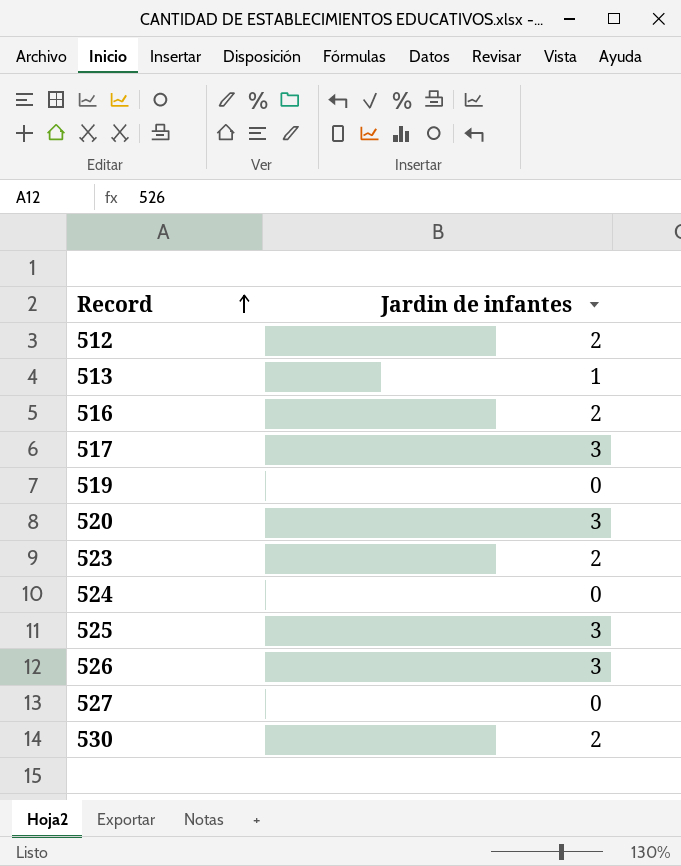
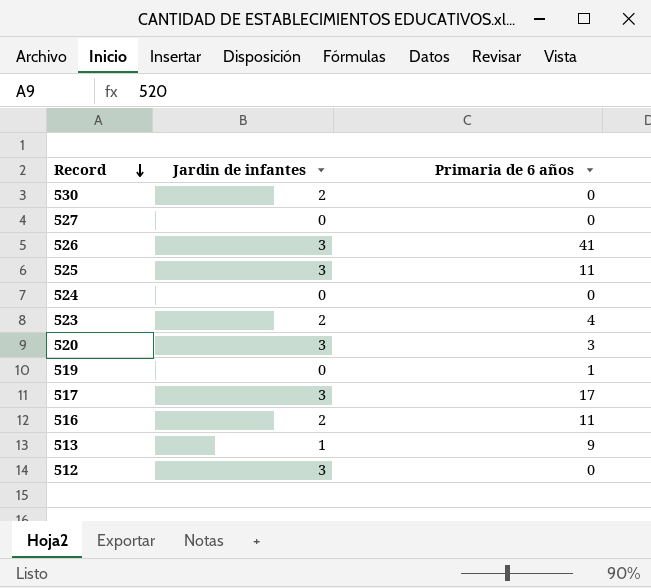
row order: Record ascending -> Record descending
column Primaria de 6 años | position: none -> 3
512 | Jardin de infantes: 2 -> 3

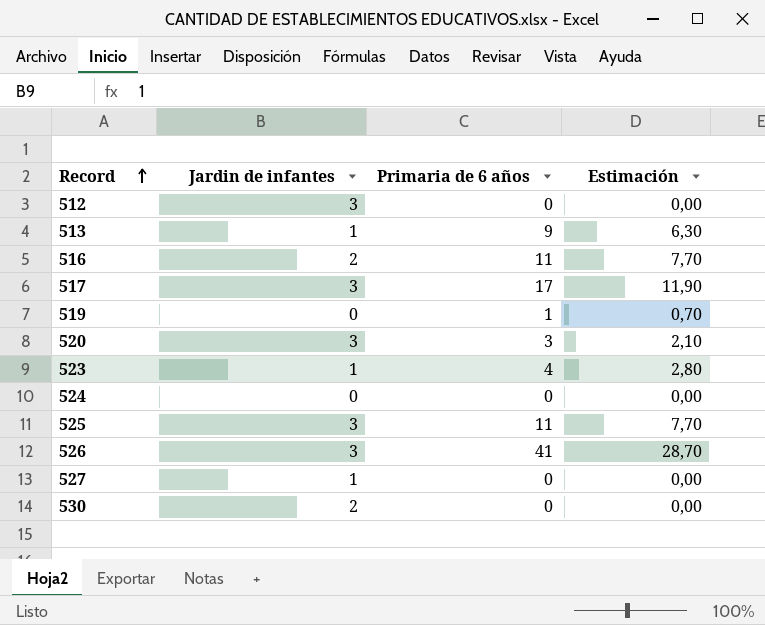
row order: Record descending -> Record ascending
column Estimación | formula: none -> [Primaria de 6 años] * 0,7
523 | Jardin de infantes: 2 -> 1
527 | Jardin de infantes: 0 -> 1

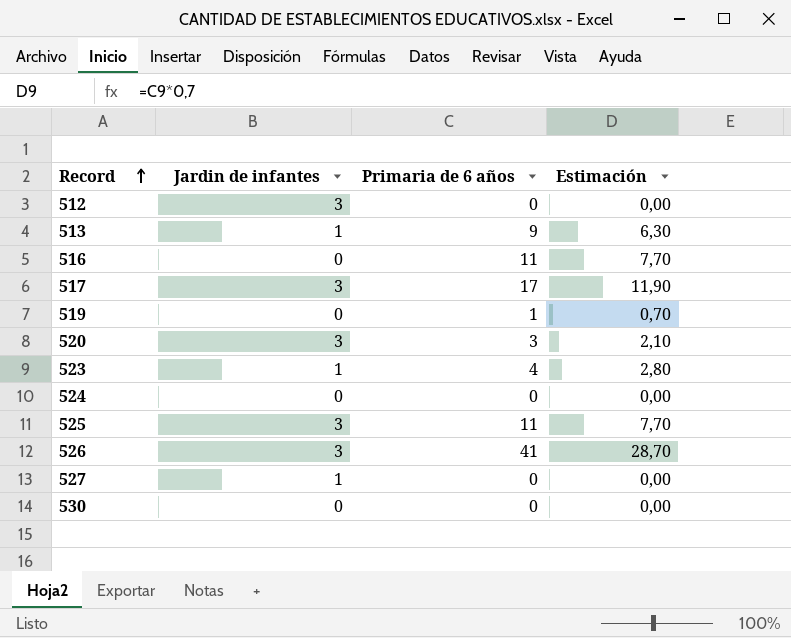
516 | Jardin de infantes: 2 -> 0
530 | Jardin de infantes: 2 -> 0

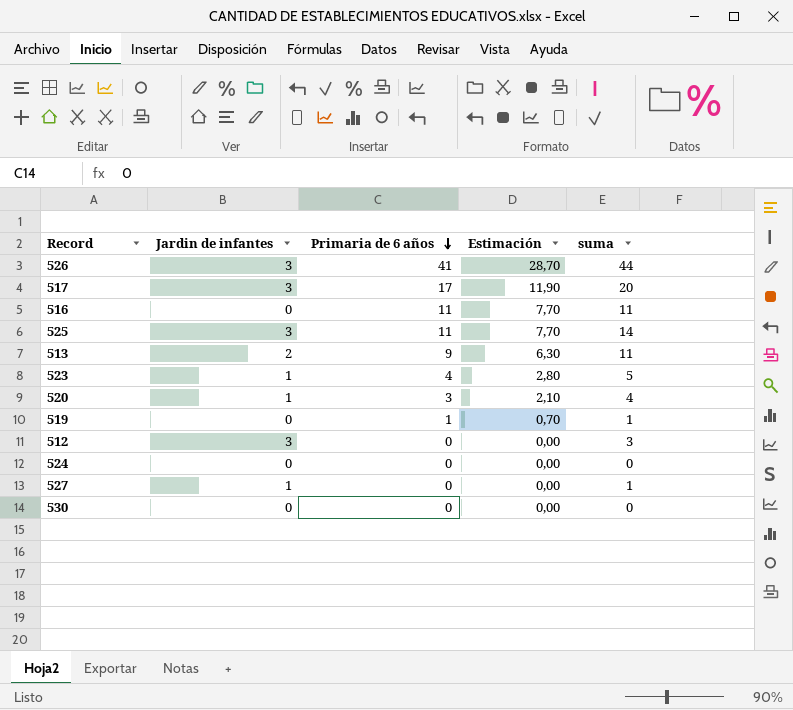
row order: Record ascending -> Primaria de 6 años descending
column suma | formula: none -> [Jardin de infantes] + [Primaria de 6 años]
513 | Jardin de infantes: 1 -> 2
520 | Jardin de infantes: 3 -> 1

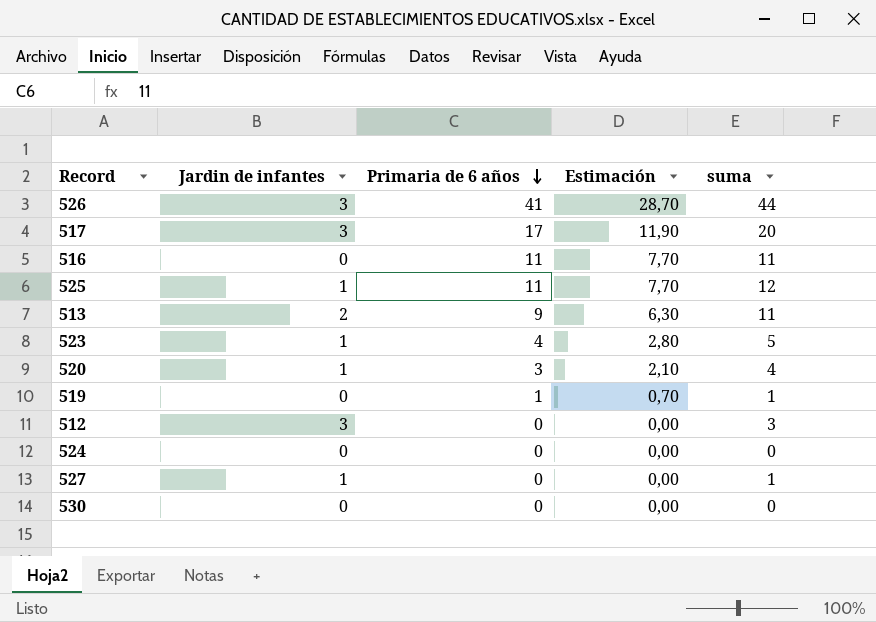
525 | Jardin de infantes: 3 -> 1
525 | suma: 14 -> 12

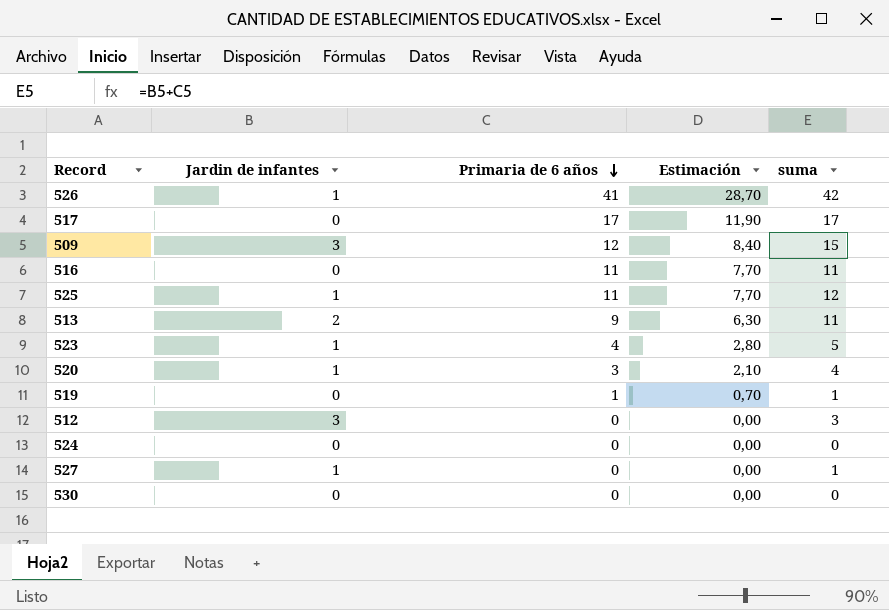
526 | Jardin de infantes: 3 -> 1
526 | suma: 44 -> 42
517 | Jardin de infantes: 3 -> 0
517 | suma: 20 -> 17
row 509: none -> 3 | 12 | 8,40 | 15

